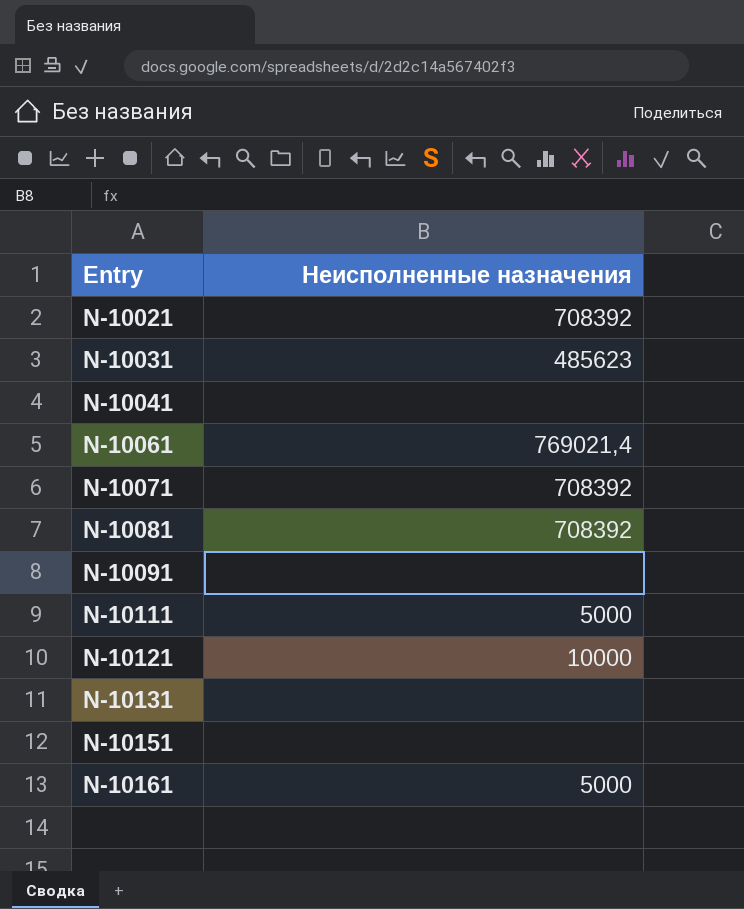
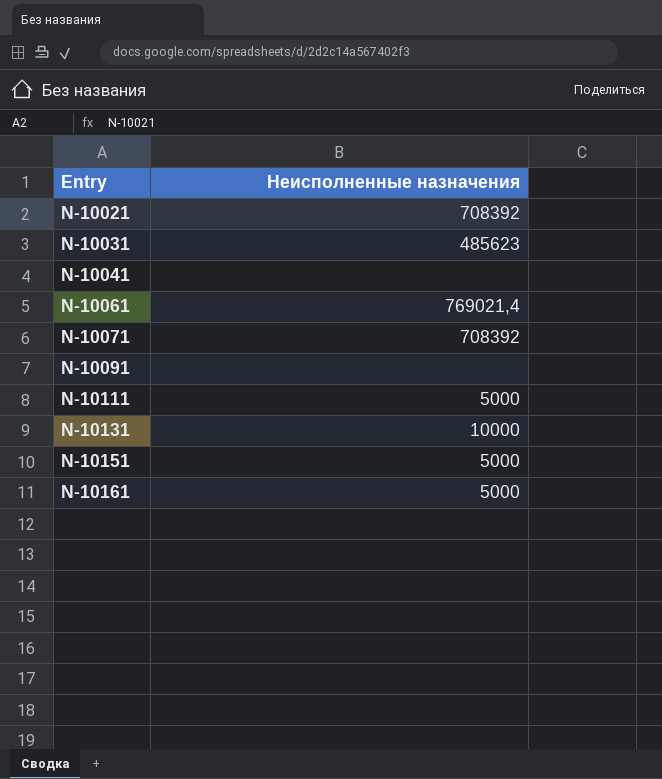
row N-10081: 708392 -> none
row N-10121: 10000 -> none
N-10131 | Неисполненные назначения: none -> 10000
N-10151 | Неисполненные назначения: none -> 5000

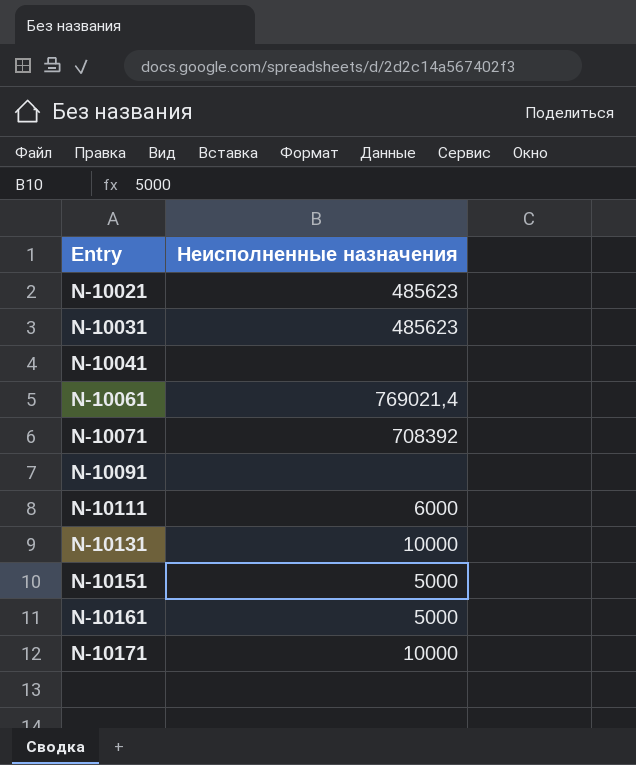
N-10021 | Неисполненные назначения: 708392 -> 485623
N-10111 | Неисполненные назначения: 5000 -> 6000
row N-10171: none -> 10000

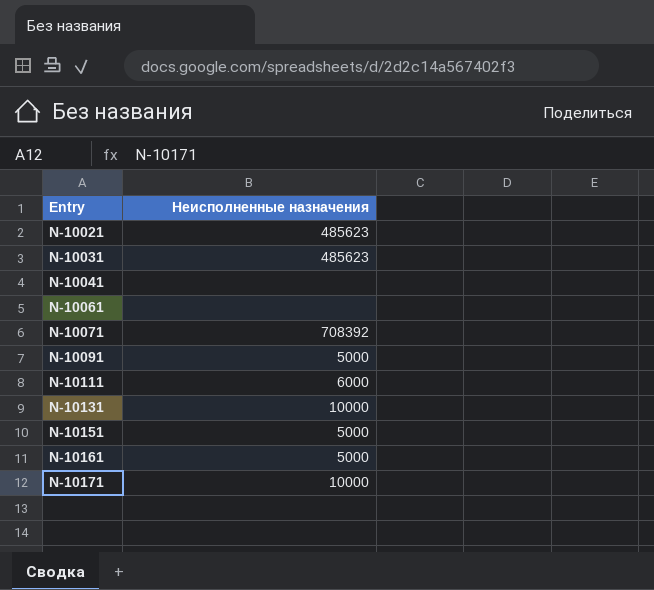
N-10061 | Неисполненные назначения: 769021,4 -> none
N-10091 | Неисполненные назначения: none -> 5000

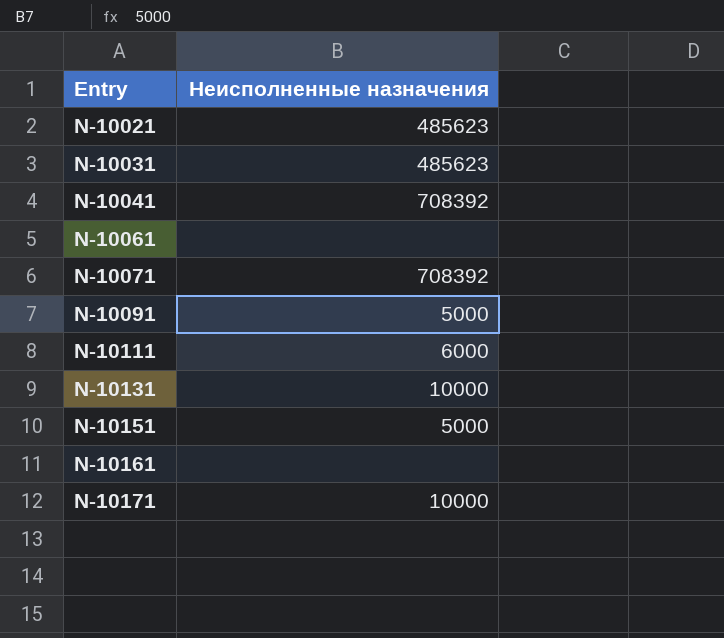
N-10041 | Неисполненные назначения: none -> 708392
N-10161 | Неисполненные назначения: 5000 -> none

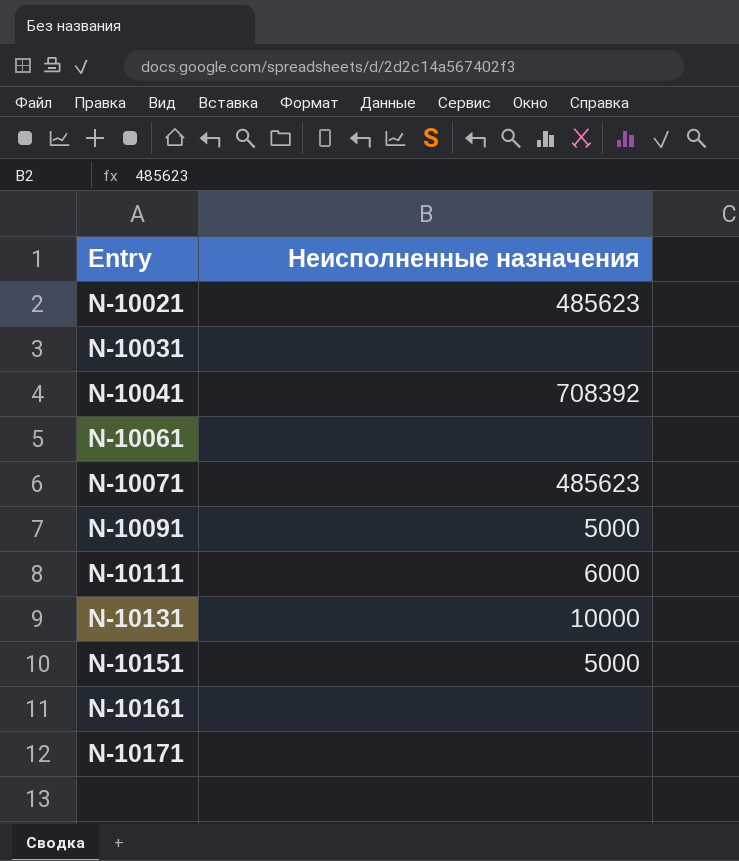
N-10031 | Неисполненные назначения: 485623 -> none
N-10071 | Неисполненные назначения: 708392 -> 485623
N-10171 | Неисполненные назначения: 10000 -> none

